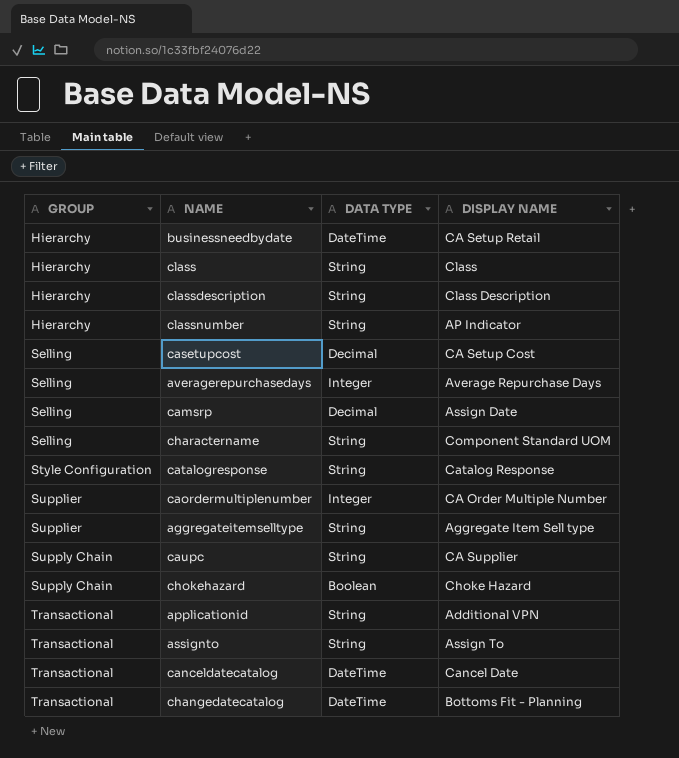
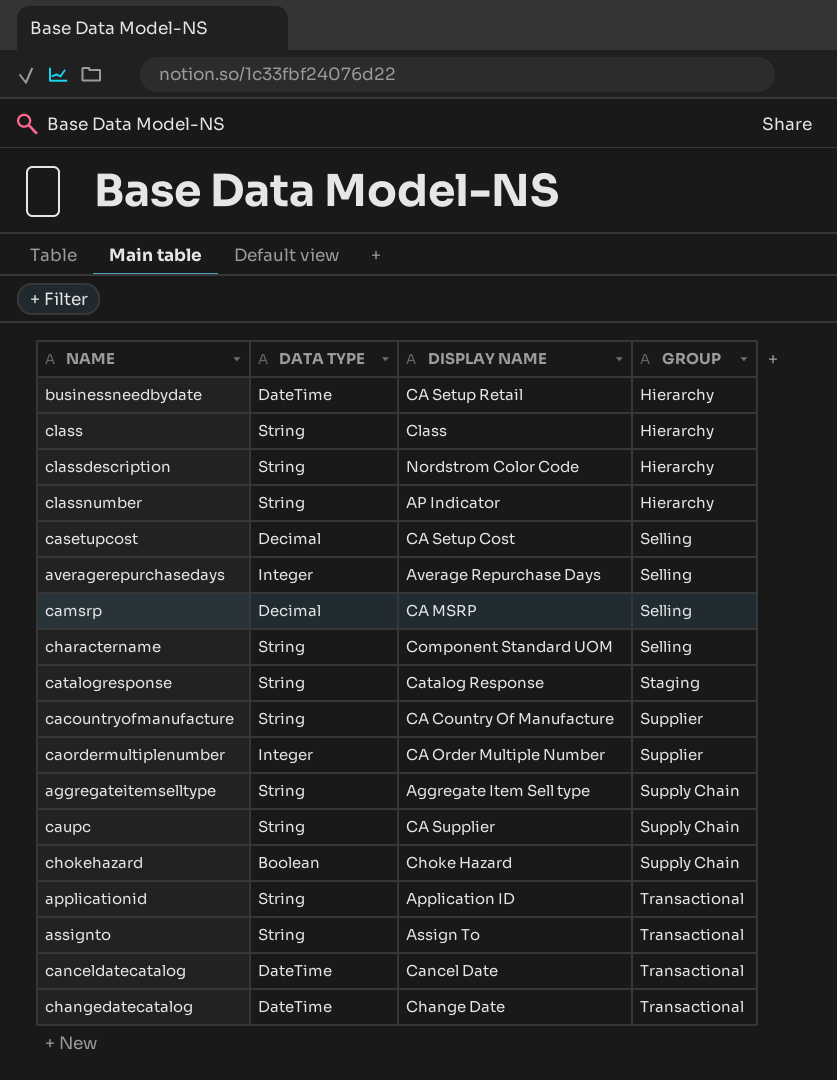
column GROUP | position: 1 -> 4
classdescription | DISPLAY NAME: Class Description -> Nordstrom Color Code
camsrp | DISPLAY NAME: Assign Date -> CA MSRP
catalogresponse | GROUP: Style Configuration -> Staging
row cacountryofmanufacture: none -> String | CA Country Of Manufacture | Supplier
aggregateitemselltype | GROUP: Supplier -> Supply Chain
applicationid | DISPLAY NAME: Additional VPN -> Application ID
changedatecatalog | DISPLAY NAME: Bottoms Fit - Planning -> Change Date

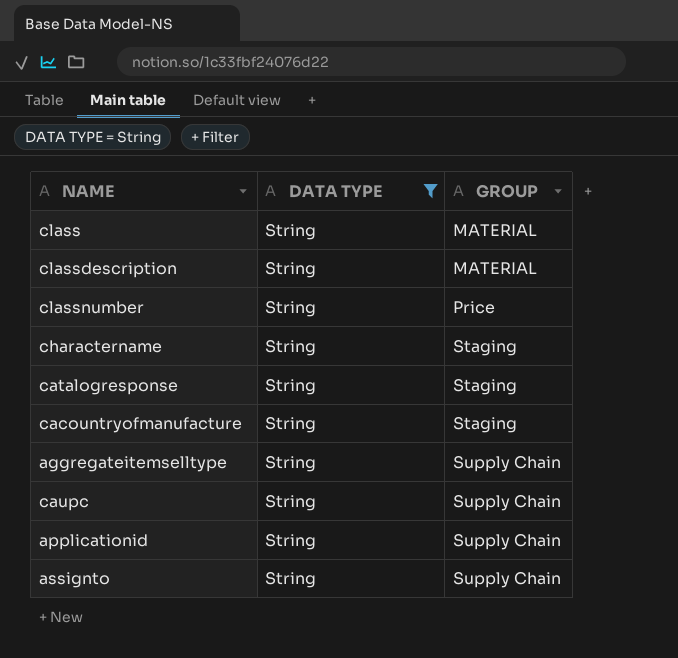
filter: none -> DATA TYPE = String
column DISPLAY NAME | position: 3 -> none
class | GROUP: Hierarchy -> MATERIAL
classdescription | GROUP: Hierarchy -> MATERIAL
classnumber | GROUP: Hierarchy -> Price
charactername | GROUP: Selling -> Staging
cacountryofmanufacture | GROUP: Supplier -> Staging
applicationid | GROUP: Transactional -> Supply Chain
assignto | GROUP: Transactional -> Supply Chain

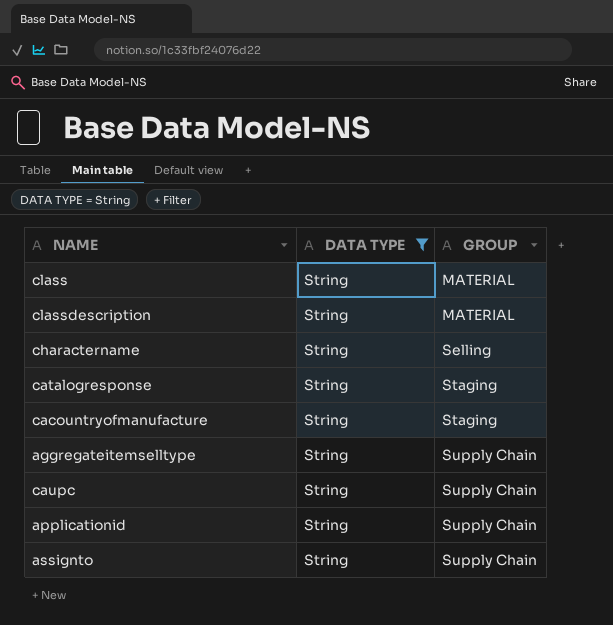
row classnumber: String | Price -> none
charactername | GROUP: Staging -> Selling

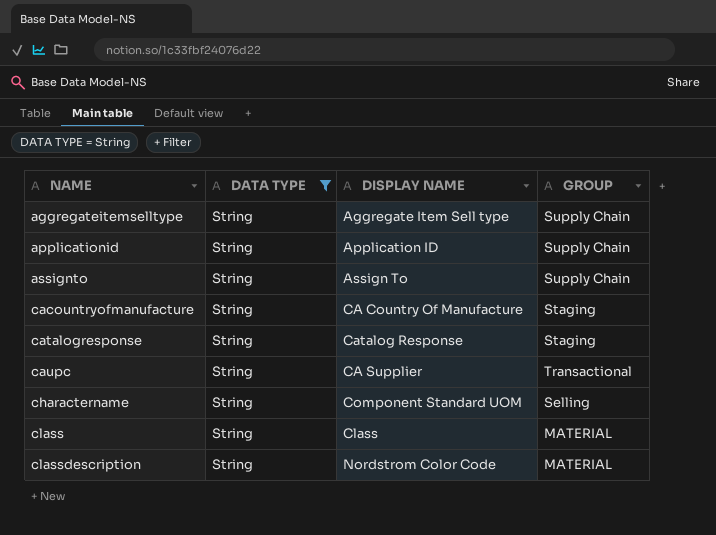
row order: GROUP ascending -> NAME ascending
column DISPLAY NAME | position: none -> 3
caupc | GROUP: Supply Chain -> Transactional

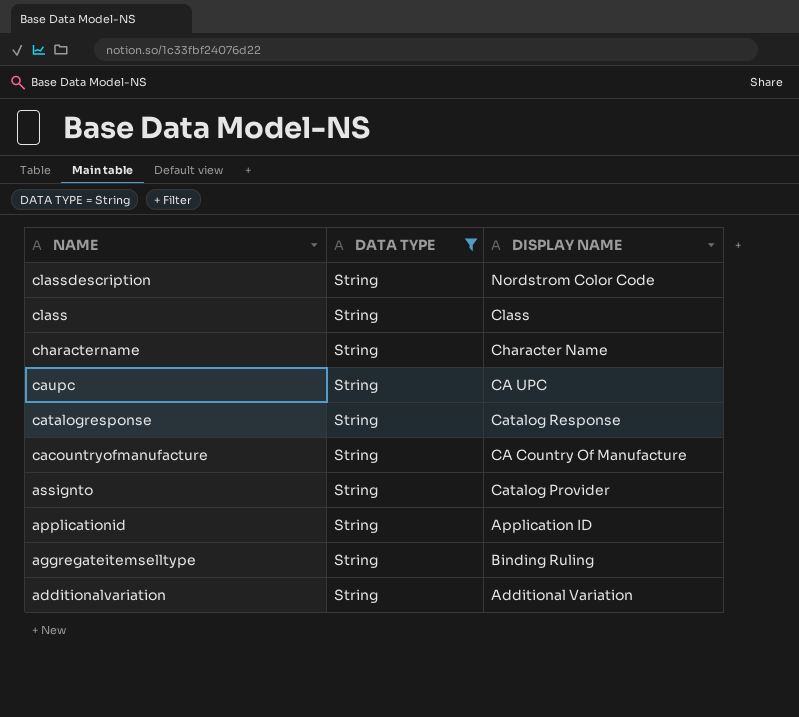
row order: NAME ascending -> NAME descending
column GROUP | position: 4 -> none
charactername | DISPLAY NAME: Component Standard UOM -> Character Name
caupc | DISPLAY NAME: CA Supplier -> CA UPC
assignto | DISPLAY NAME: Assign To -> Catalog Provider
aggregateitemselltype | DISPLAY NAME: Aggregate Item Sell type -> Binding Ruling
row additionalvariation: none -> String | Additional Variation

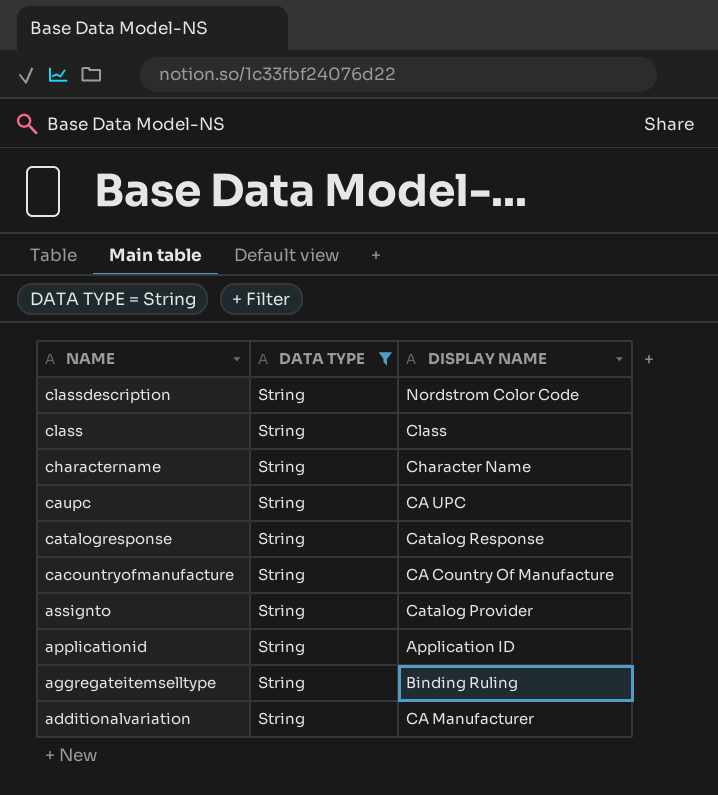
additionalvariation | DISPLAY NAME: Additional Variation -> CA Manufacturer

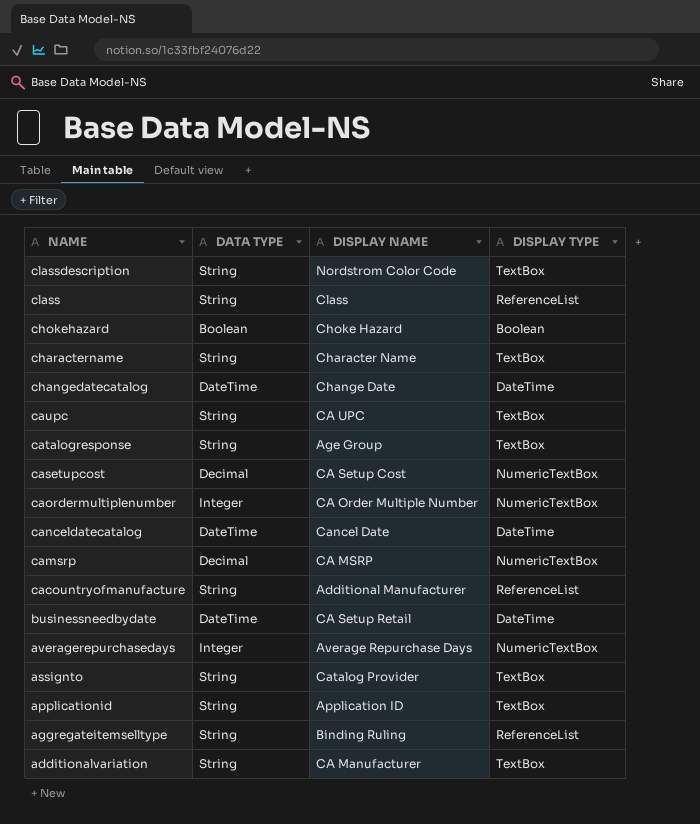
filter: DATA TYPE = String -> none
column DISPLAY TYPE | position: none -> 4
catalogresponse | DISPLAY NAME: Catalog Response -> Age Group
cacountryofmanufacture | DISPLAY NAME: CA Country Of Manufacture -> Additional Manufacturer

